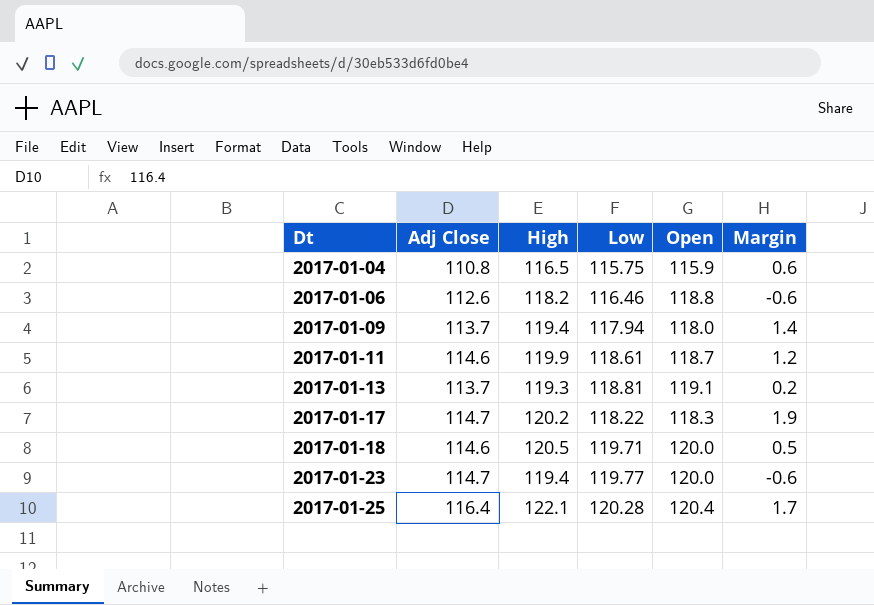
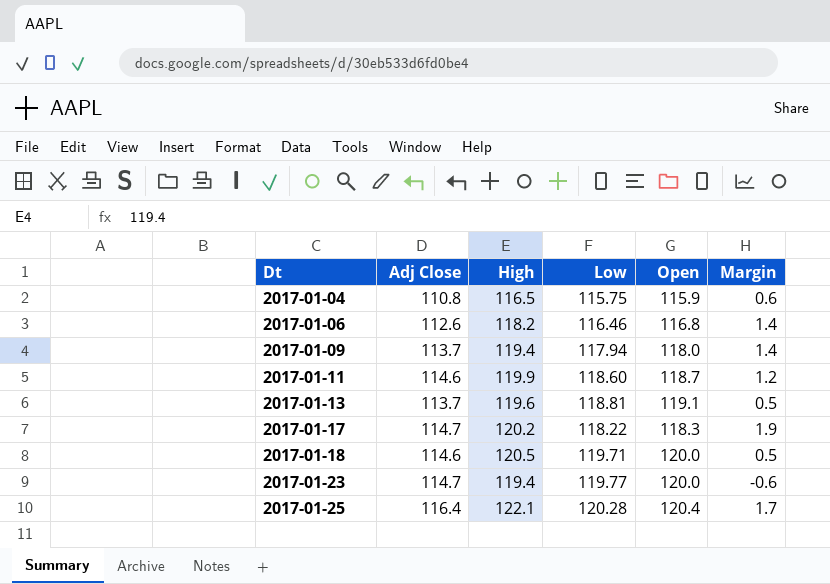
2017-01-06 | Open: 118.8 -> 116.8
2017-01-06 | Margin: -0.6 -> 1.4
2017-01-11 | Low: 118.61 -> 118.60
2017-01-13 | High: 119.3 -> 119.6
2017-01-13 | Margin: 0.2 -> 0.5

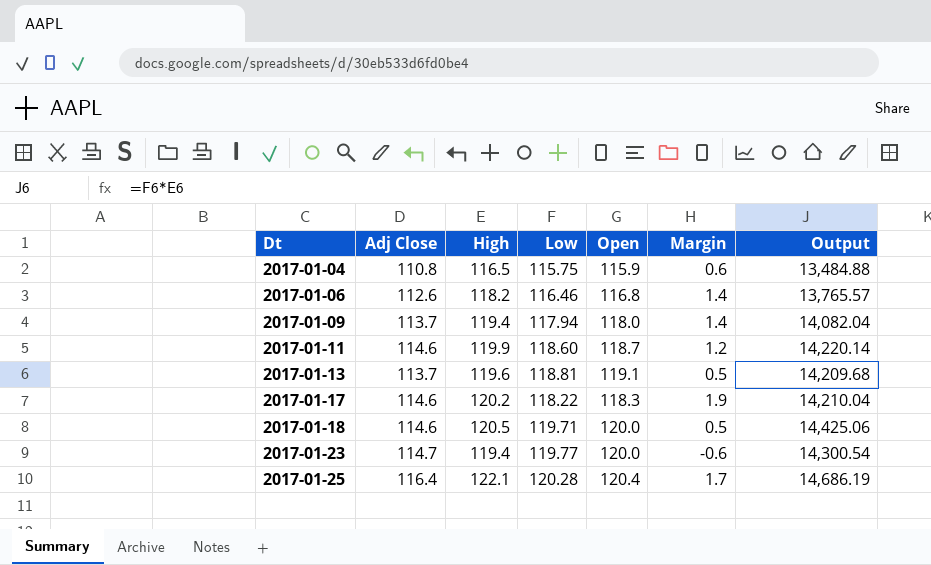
column Output | formula: none -> [High] * [Low]
2017-01-17 | Adj Close: 114.7 -> 114.6

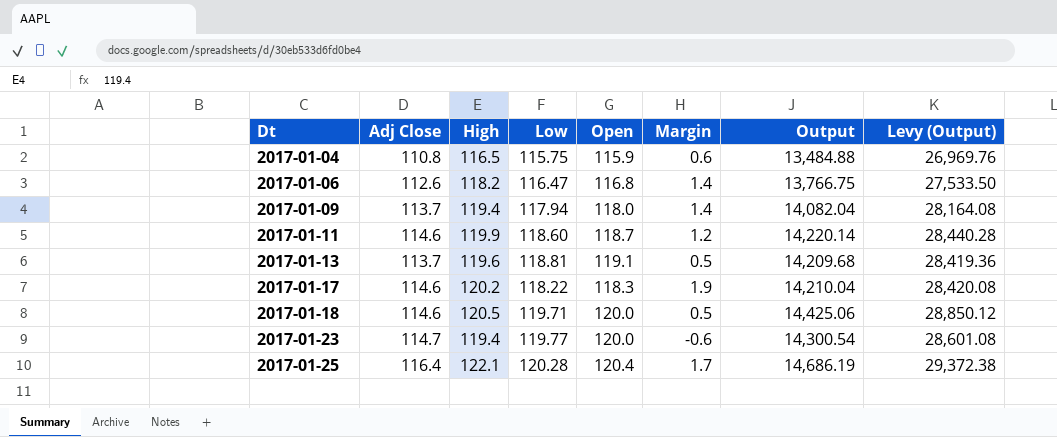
column Levy (Output) | formula: none -> [Output] * 2
2017-01-06 | Low: 116.46 -> 116.47
2017-01-06 | Output: 13,765.57 -> 13,766.75

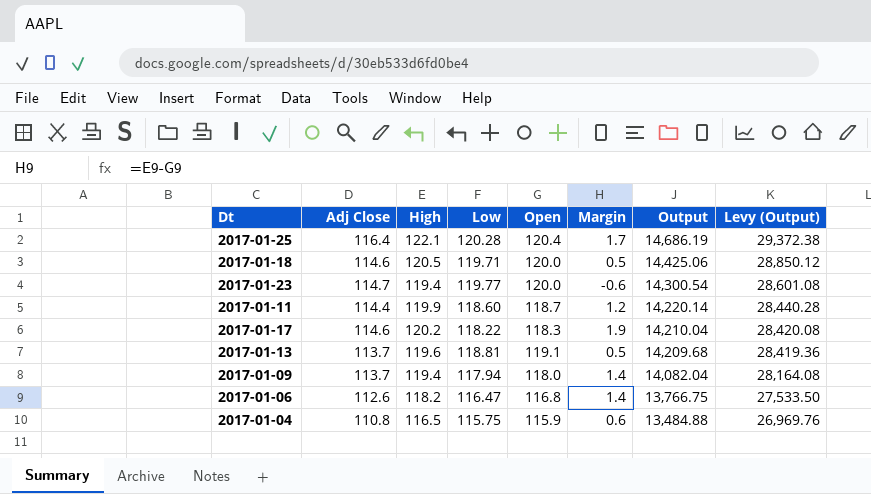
row order: Dt ascending -> Output descending
2017-01-11 | Adj Close: 114.6 -> 114.4

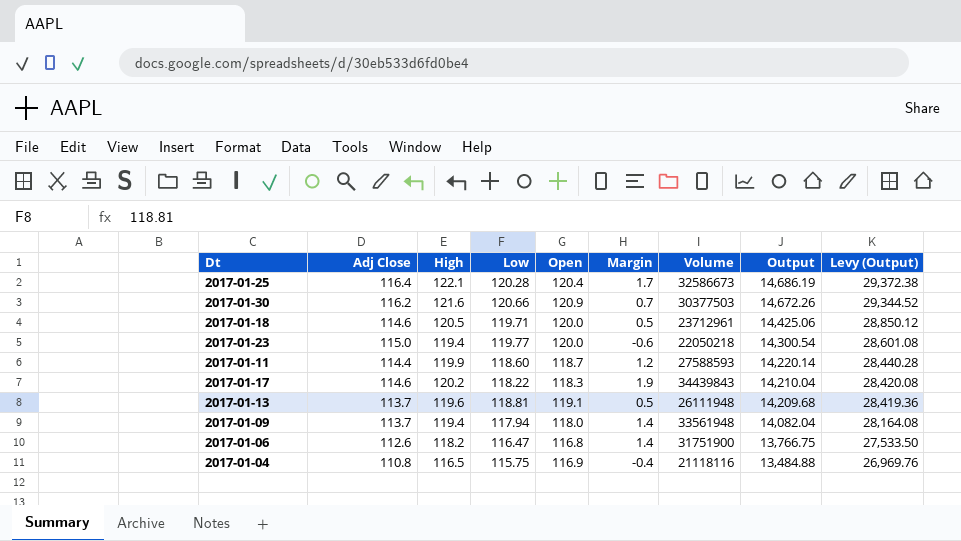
column Volume | position: none -> 7
row 2017-01-30: none -> 116.2 | 121.6 | 120.66 | 120.9 | 0.7 | 30377503 | 14,672.26 | 29,344.52
2017-01-23 | Adj Close: 114.7 -> 115.0
2017-01-04 | Open: 115.9 -> 116.9
2017-01-04 | Margin: 0.6 -> -0.4

